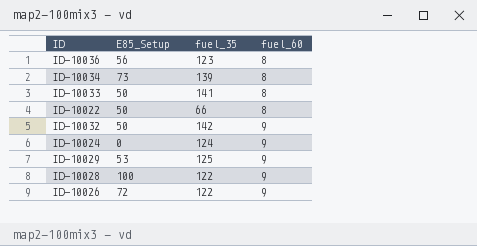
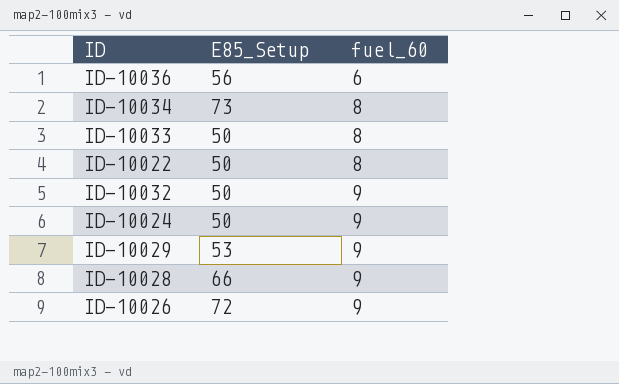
column fuel_35 | position: 3 -> none
ID-10036 | fuel_60: 8 -> 6
ID-10024 | E85_Setup: 0 -> 50
ID-10028 | E85_Setup: 100 -> 66

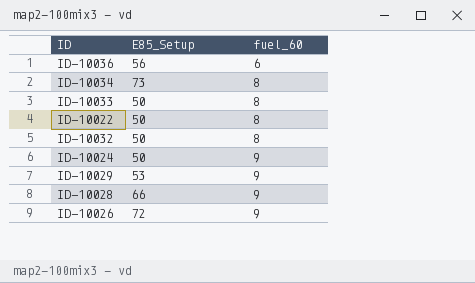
ID-10032 | fuel_60: 9 -> 8

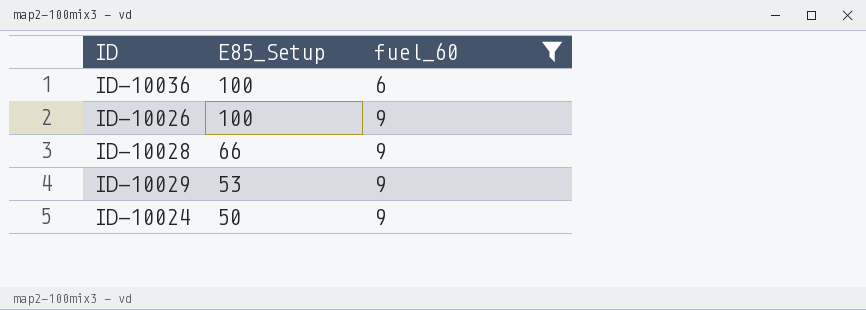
filter: none -> fuel_60 != 8
row order: fuel_60 ascending -> E85_Setup descending
ID-10036 | E85_Setup: 56 -> 100
ID-10026 | E85_Setup: 72 -> 100

